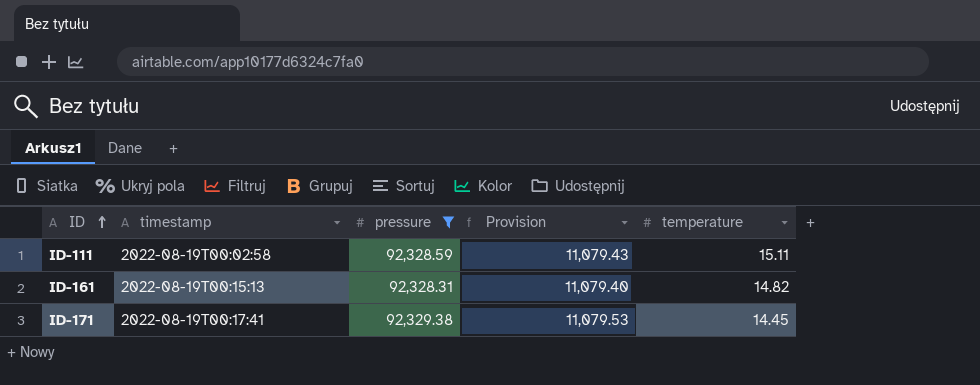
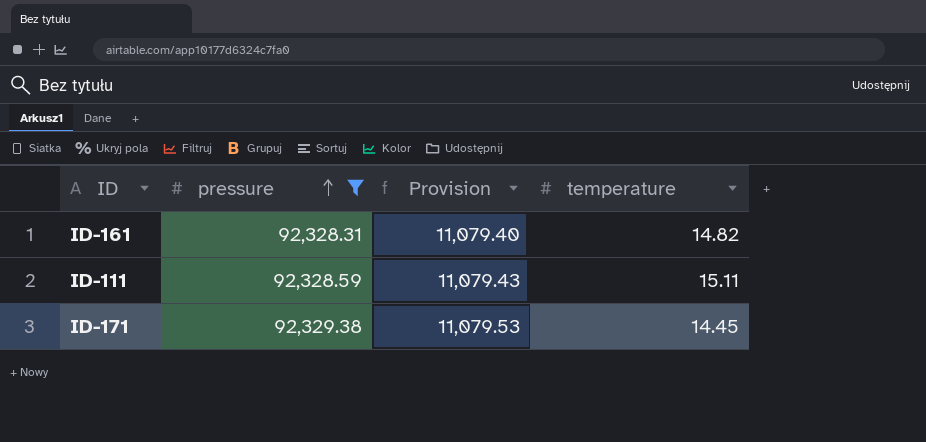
row order: ID ascending -> pressure ascending
column timestamp | position: 2 -> none

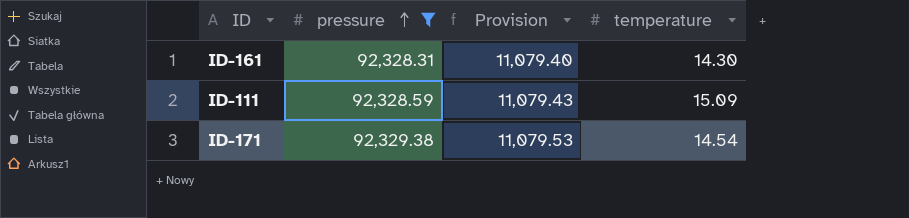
ID-161 | temperature: 14.82 -> 14.30
ID-111 | temperature: 15.11 -> 15.09
ID-171 | temperature: 14.45 -> 14.54

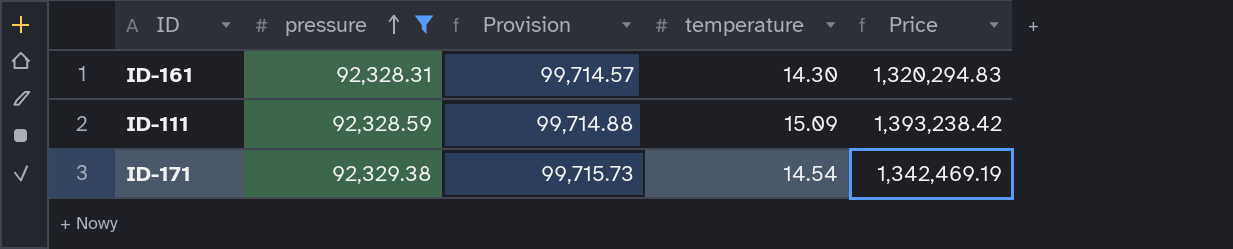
column Provision | formula: [pressure] * 0.12 -> [pressure] * 1.08
column Price | formula: none -> [pressure] * [temperature]

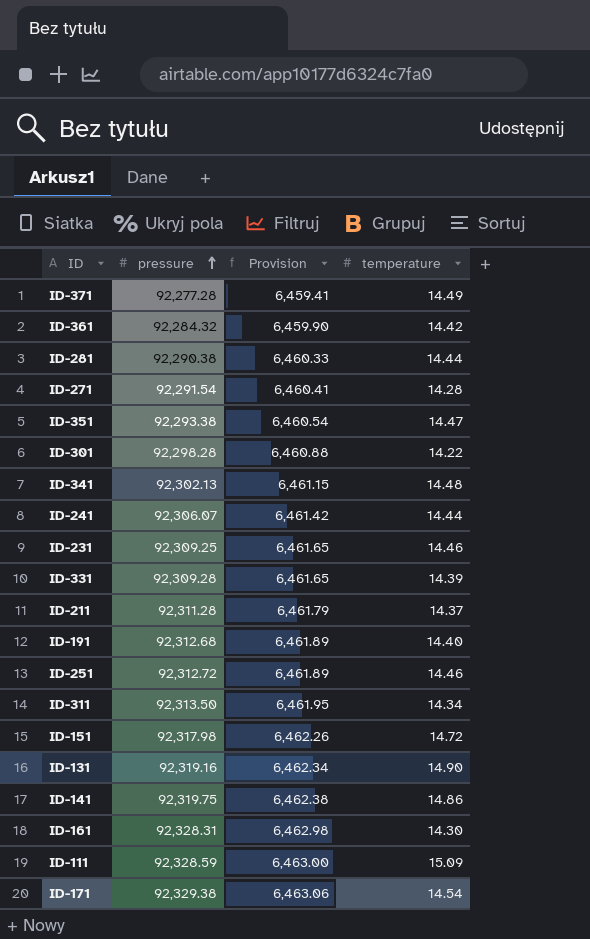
filter: pressure >= 92,328.31 -> none
column Price | formula: [pressure] * [temperature] -> none
column Provision | formula: [pressure] * 1.08 -> [pressure] * 0.07

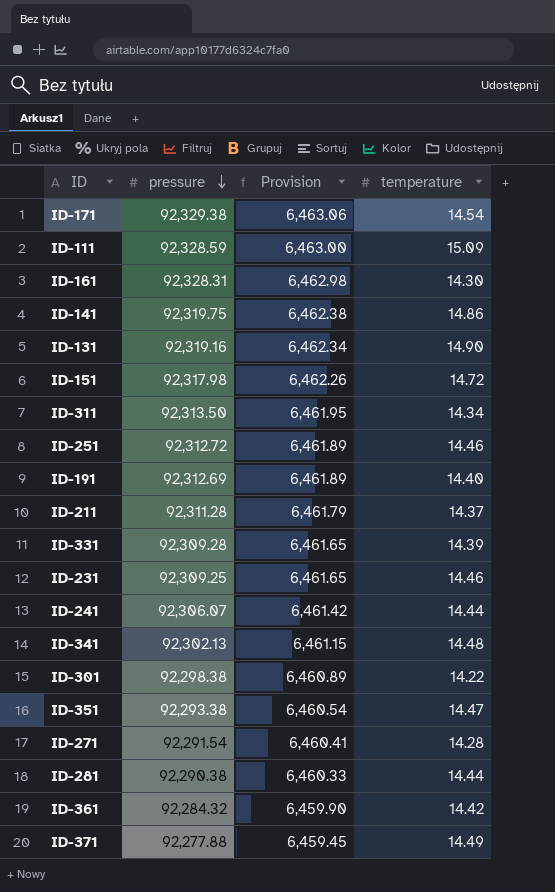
row order: pressure ascending -> pressure descending
ID-191 | pressure: 92,312.68 -> 92,312.69
ID-301 | pressure: 92,298.28 -> 92,298.38
ID-301 | Provision: 6,460.88 -> 6,460.89
ID-371 | pressure: 92,277.28 -> 92,277.88
ID-371 | Provision: 6,459.41 -> 6,459.45

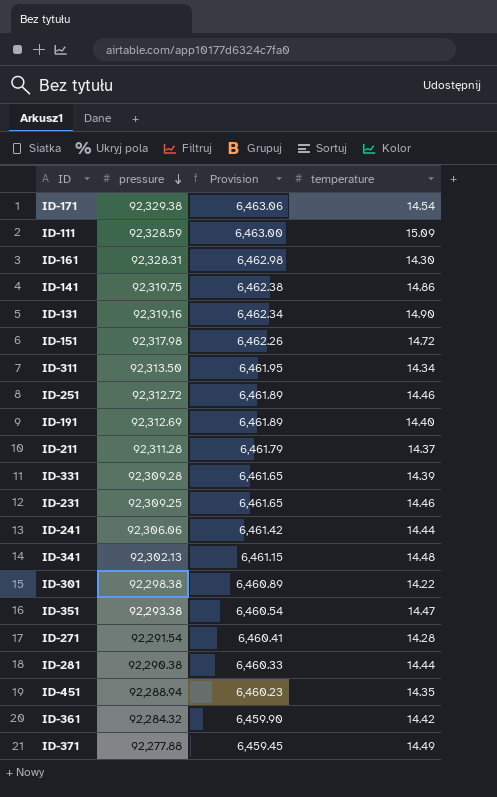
ID-241 | pressure: 92,306.07 -> 92,306.06
row ID-451: none -> 92,288.94 | 6,460.23 | 14.35

